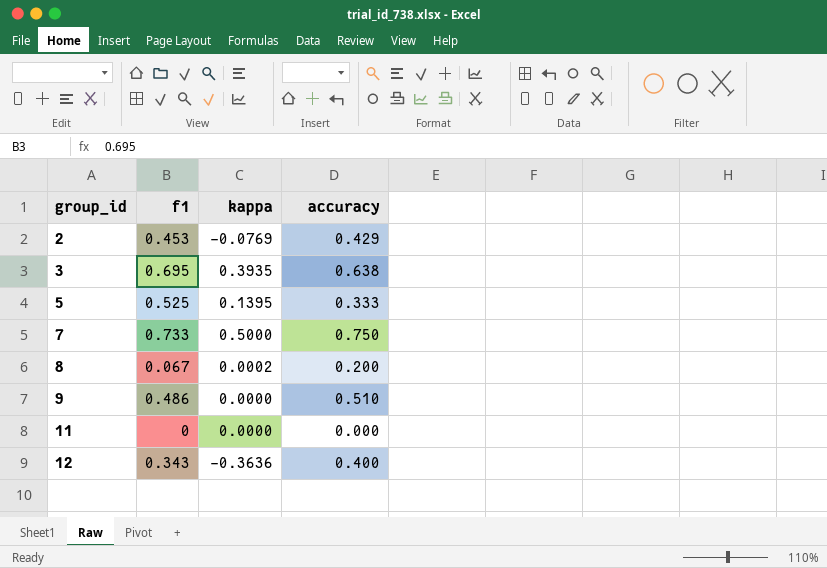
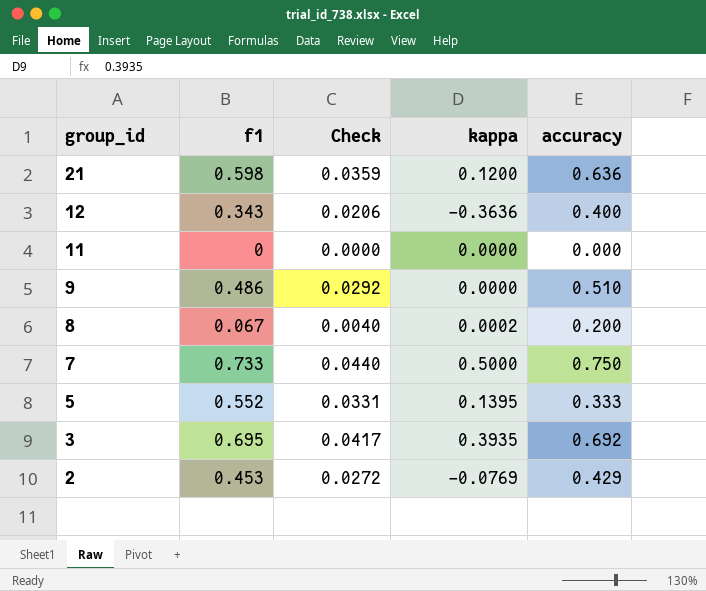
row order: group_id ascending -> group_id descending
column Check | formula: none -> [f1] * 0.06
row 21: none -> 0.598 | 0.0359 | 0.1200 | 0.636
5 | f1: 0.525 -> 0.552
3 | accuracy: 0.638 -> 0.692

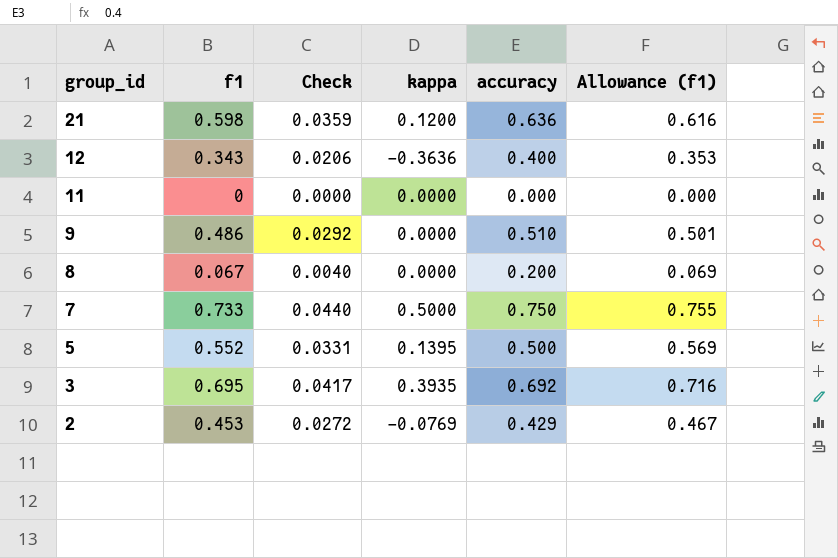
column Allowance (f1) | formula: none -> [f1] * 1.03
8 | kappa: 0.0002 -> 0.0000
5 | accuracy: 0.333 -> 0.500

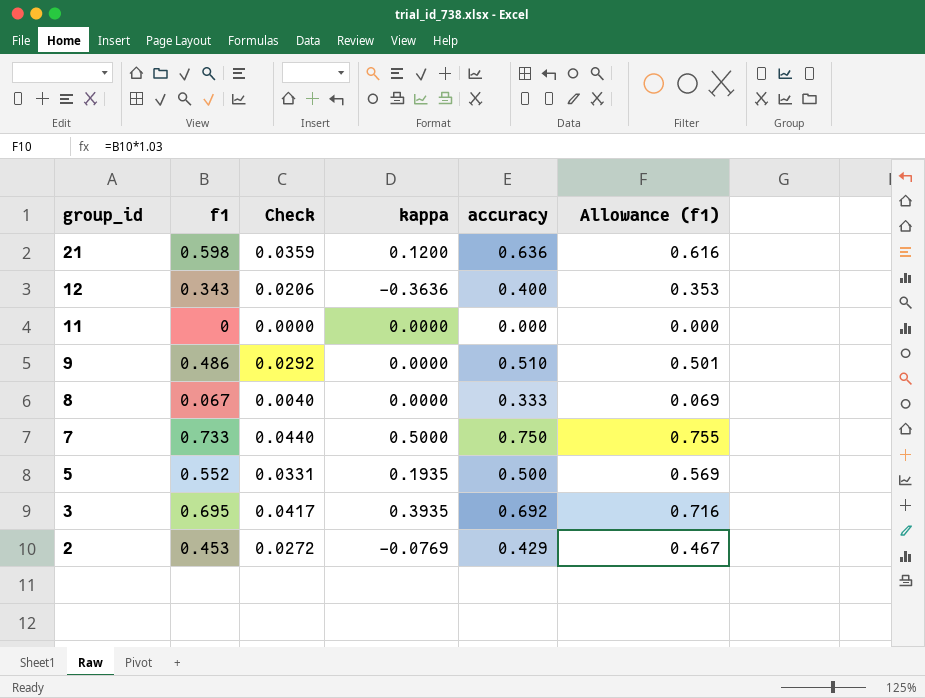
8 | accuracy: 0.200 -> 0.333
5 | kappa: 0.1395 -> 0.1935

